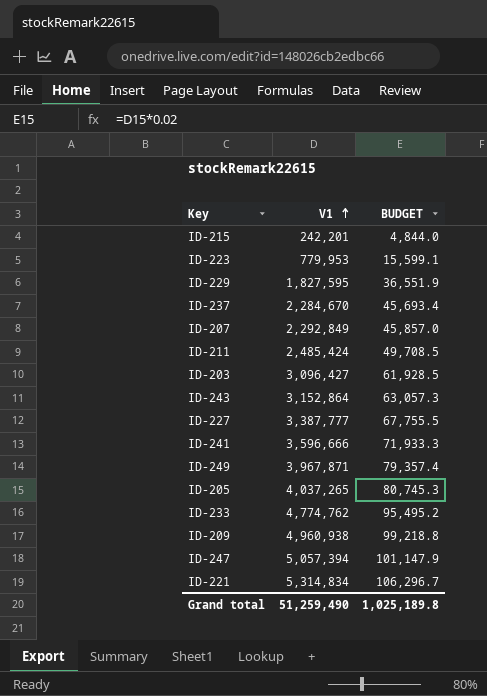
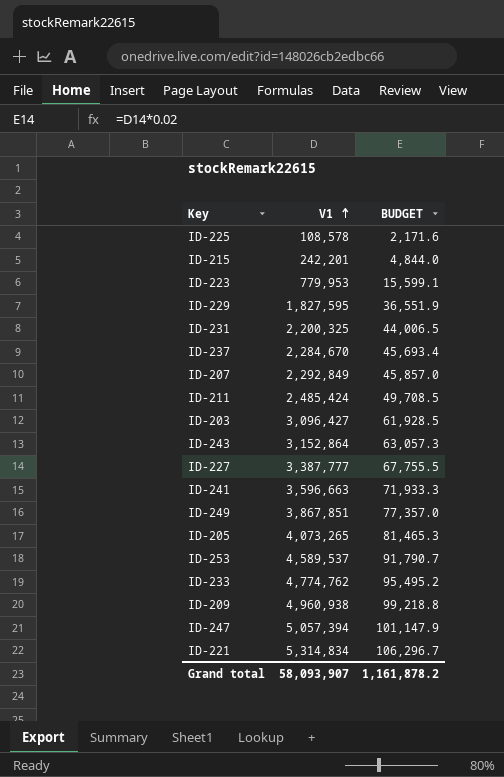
row ID-225: none -> 108,578 | 2,171.6
row ID-231: none -> 2,200,325 | 44,006.5
ID-241 | V1: 3,596,666 -> 3,596,663
ID-249 | V1: 3,967,871 -> 3,867,851
ID-249 | BUDGET: 79,357.4 -> 77,357.0
ID-205 | V1: 4,037,265 -> 4,073,265
ID-205 | BUDGET: 80,745.3 -> 81,465.3
row ID-253: none -> 4,589,537 | 91,790.7
Grand total | V1: 51,259,490 -> 58,093,907
Grand total | BUDGET: 1,025,189.8 -> 1,161,878.2

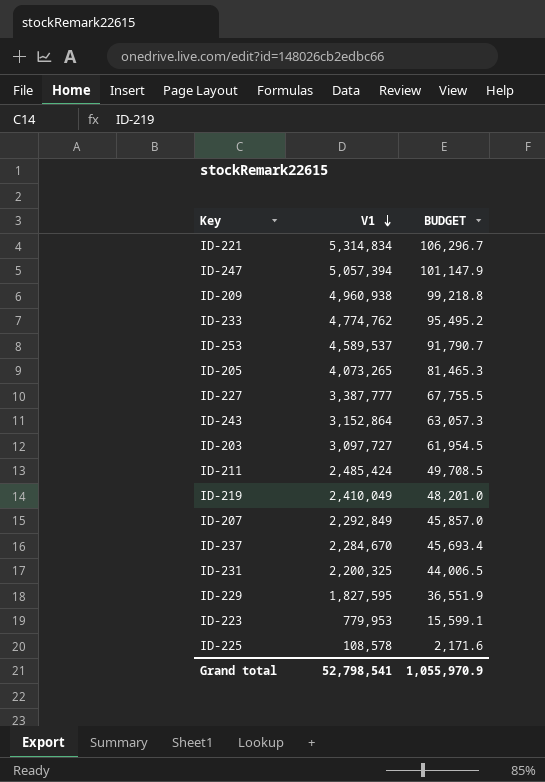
row order: V1 ascending -> V1 descending
row ID-215: 242,201 | 4,844.0 -> none
row ID-241: 3,596,663 | 71,933.3 -> none
row ID-249: 3,867,851 | 77,357.0 -> none
ID-203 | V1: 3,096,427 -> 3,097,727
ID-203 | BUDGET: 61,928.5 -> 61,954.5
row ID-219: none -> 2,410,049 | 48,201.0
Grand total | V1: 58,093,907 -> 52,798,541
Grand total | BUDGET: 1,161,878.2 -> 1,055,970.9

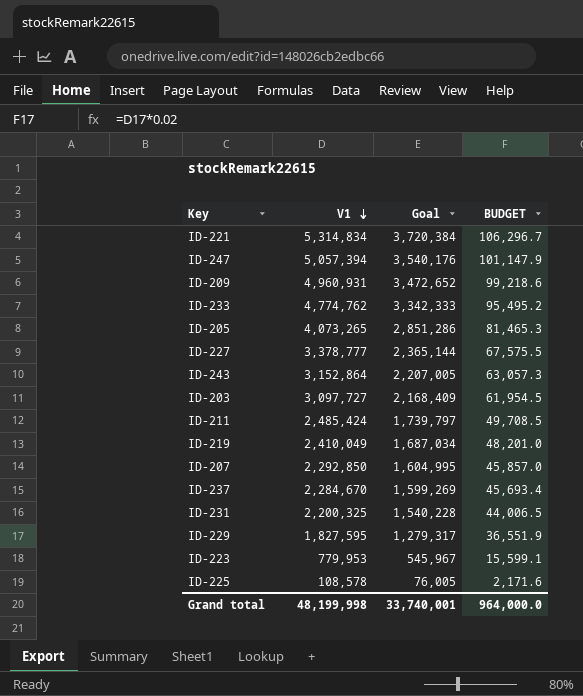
column Goal | formula: none -> [V1] * 0.7
row ID-253: 4,589,537 | 91,790.7 -> none
ID-209 | V1: 4,960,938 -> 4,960,931
ID-209 | BUDGET: 99,218.8 -> 99,218.6
ID-227 | V1: 3,387,777 -> 3,378,777
ID-227 | BUDGET: 67,755.5 -> 67,575.5
ID-207 | V1: 2,292,849 -> 2,292,850
Grand total | V1: 52,798,541 -> 48,199,998
Grand total | BUDGET: 1,055,970.9 -> 964,000.0

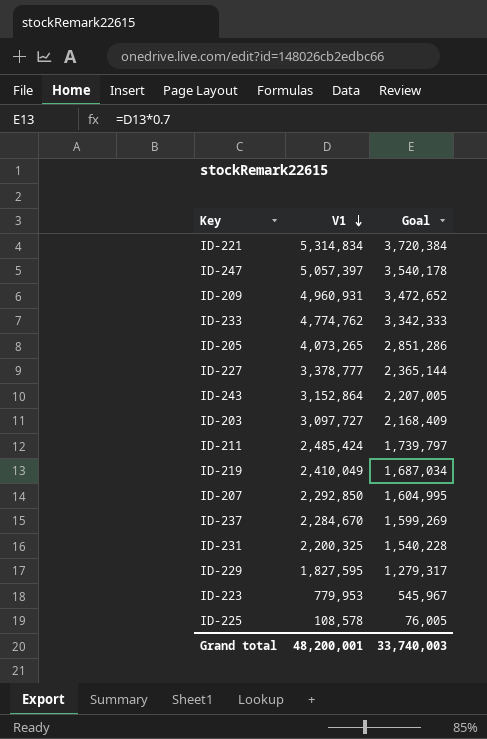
column BUDGET | formula: [V1] * 0.02 -> none
ID-247 | V1: 5,057,394 -> 5,057,397
ID-247 | Goal: 3,540,176 -> 3,540,178
Grand total | V1: 48,199,998 -> 48,200,001
Grand total | Goal: 33,740,001 -> 33,740,003

